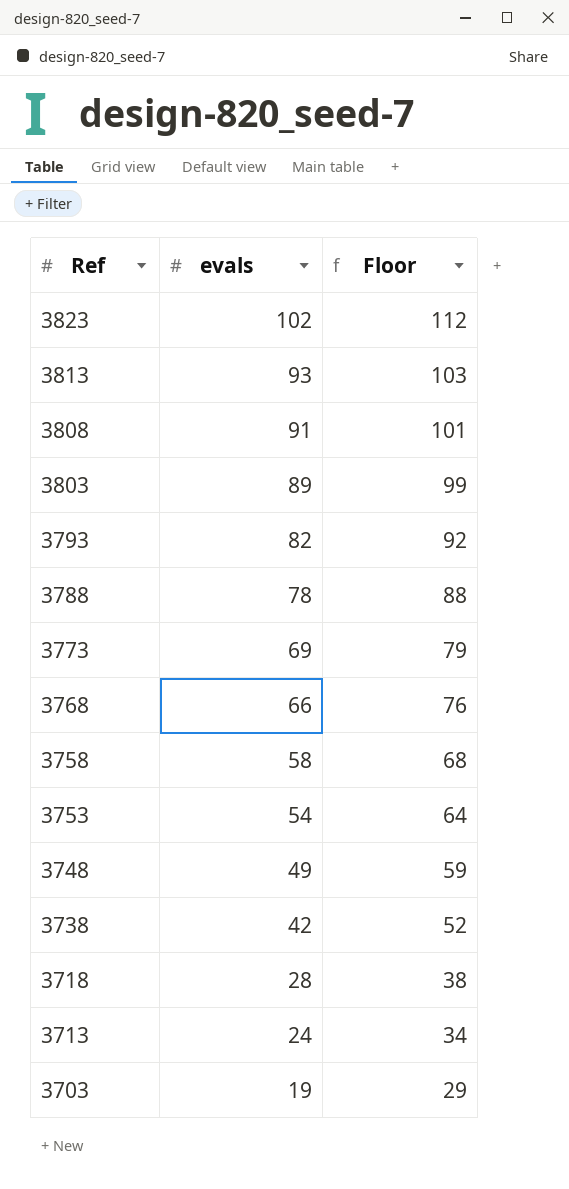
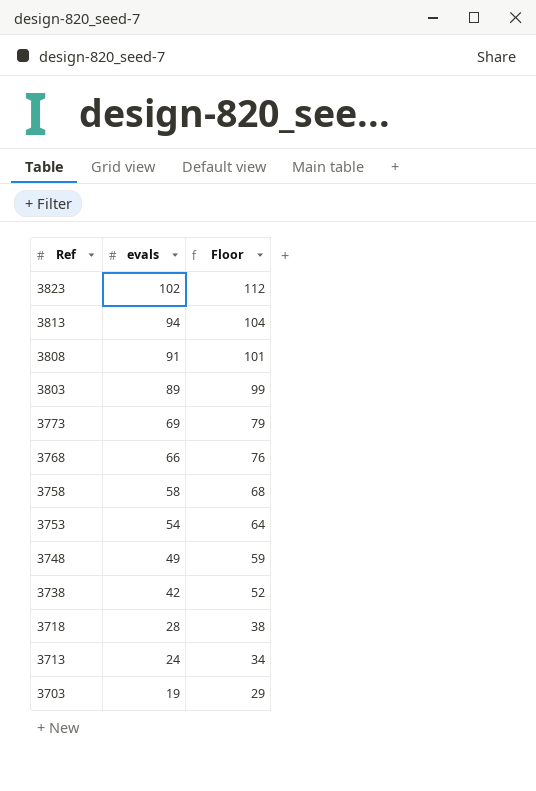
row 3793: 82 | 92 -> none
row 3788: 78 | 88 -> none
3813 | evals: 93 -> 94
3813 | Floor: 103 -> 104

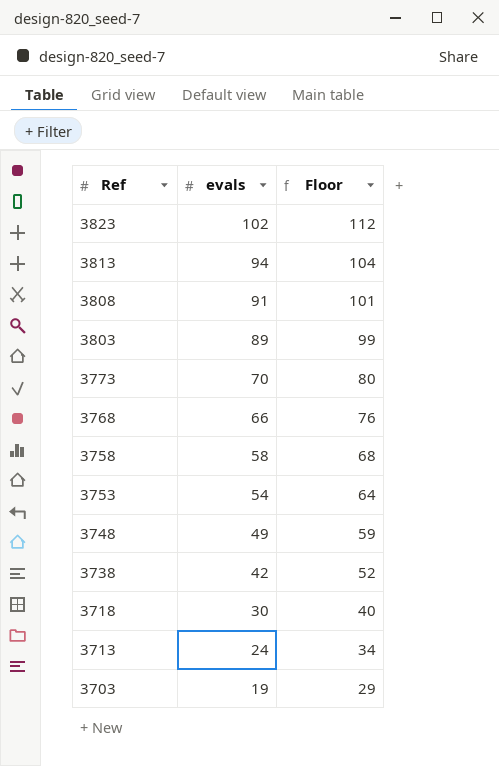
3773 | evals: 69 -> 70
3773 | Floor: 79 -> 80
3718 | evals: 28 -> 30
3718 | Floor: 38 -> 40

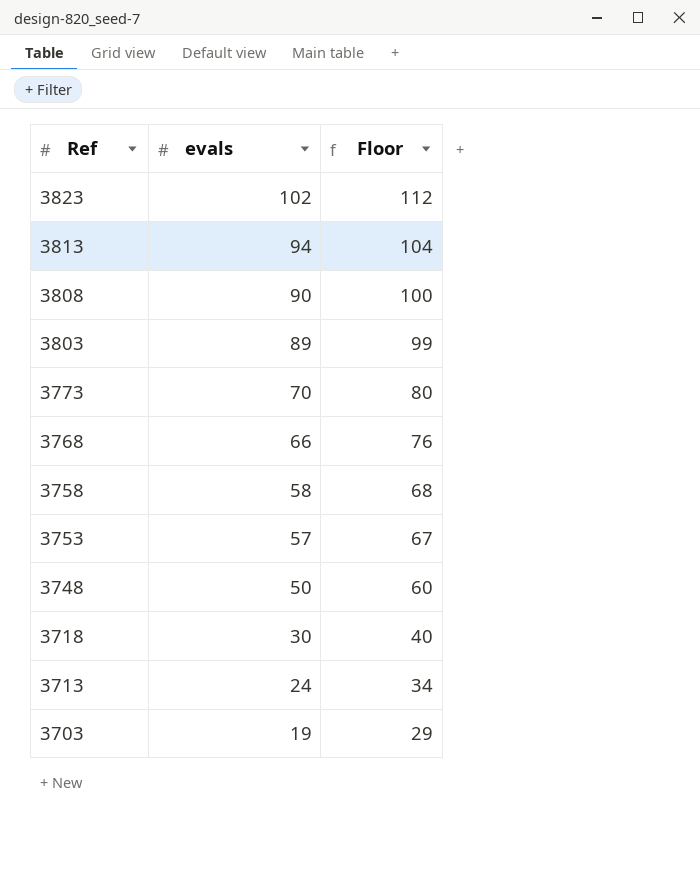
row 3738: 42 | 52 -> none
3808 | evals: 91 -> 90
3808 | Floor: 101 -> 100
3753 | evals: 54 -> 57
3753 | Floor: 64 -> 67
3748 | evals: 49 -> 50
3748 | Floor: 59 -> 60

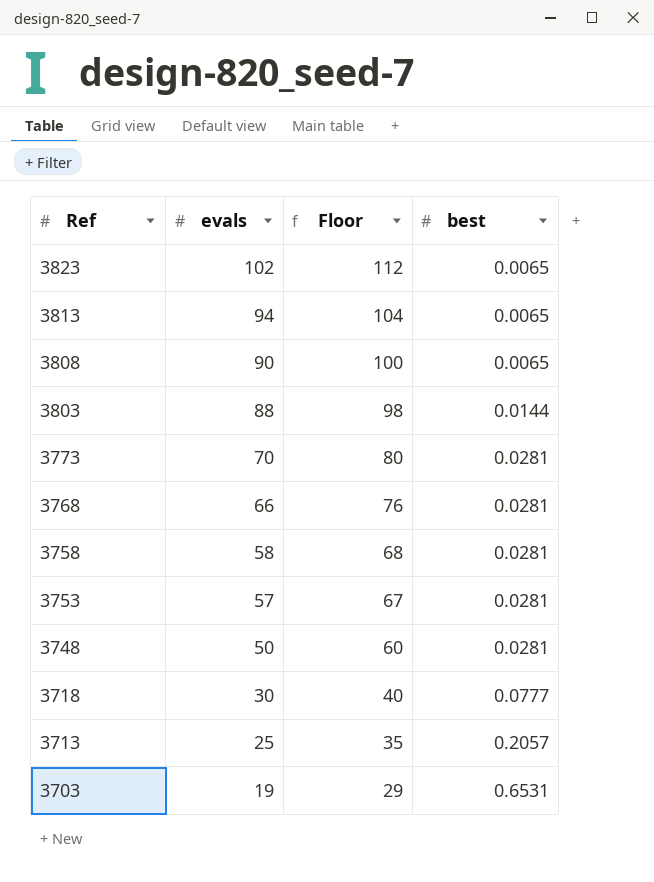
column best | position: none -> 4
3803 | evals: 89 -> 88
3803 | Floor: 99 -> 98
3713 | evals: 24 -> 25
3713 | Floor: 34 -> 35

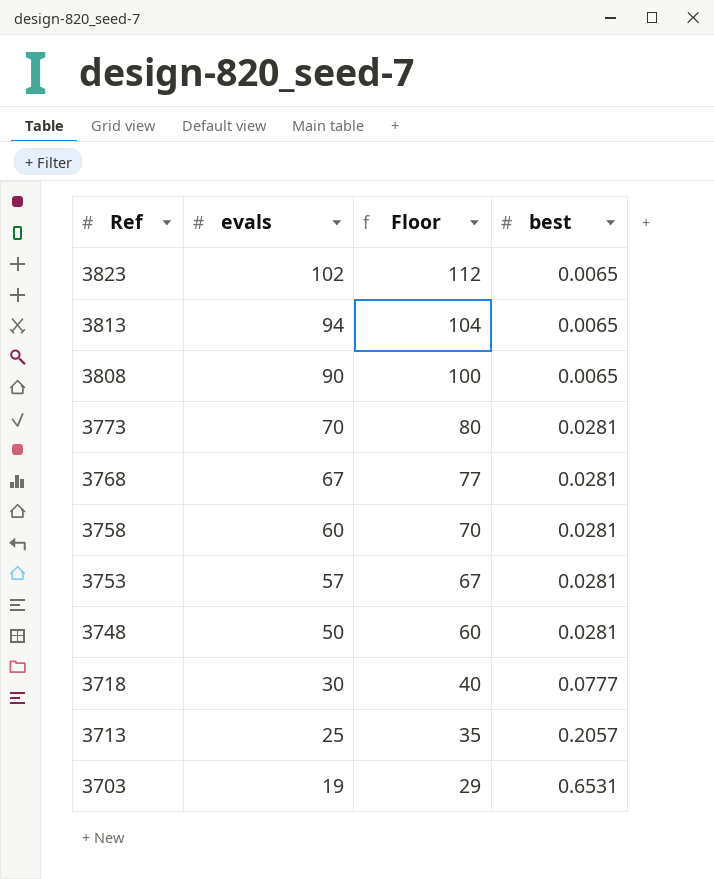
row 3803: 88 | 98 | 0.0144 -> none
3768 | evals: 66 -> 67
3768 | Floor: 76 -> 77
3758 | evals: 58 -> 60
3758 | Floor: 68 -> 70

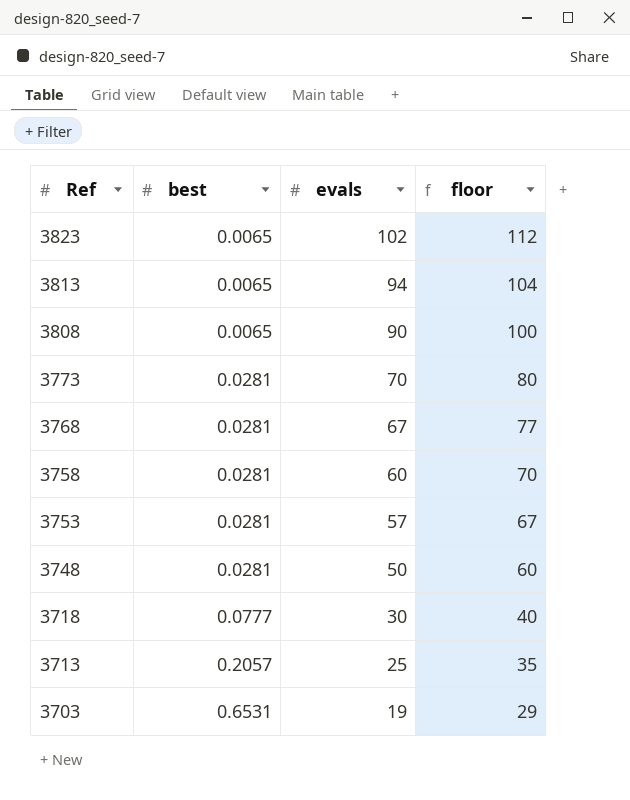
column best | position: 4 -> 2
column name: Floor -> floor

